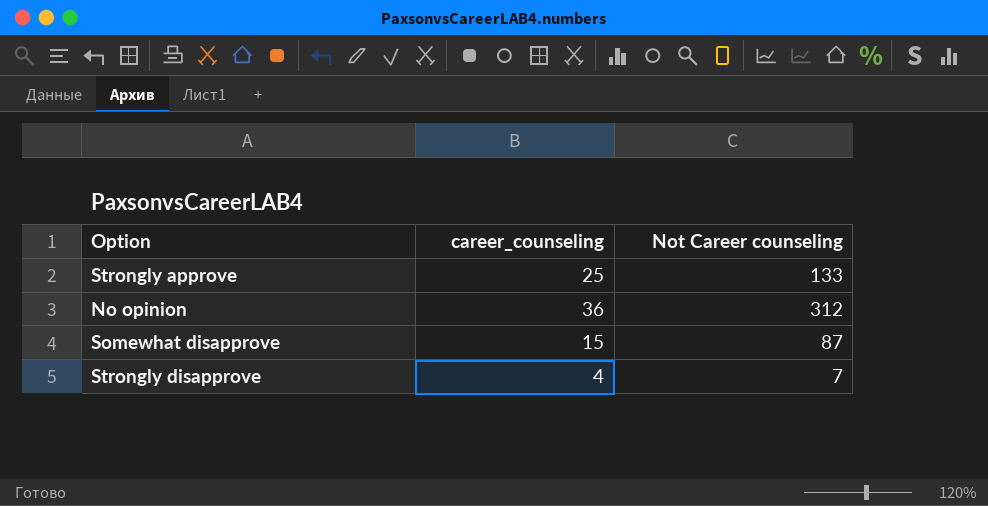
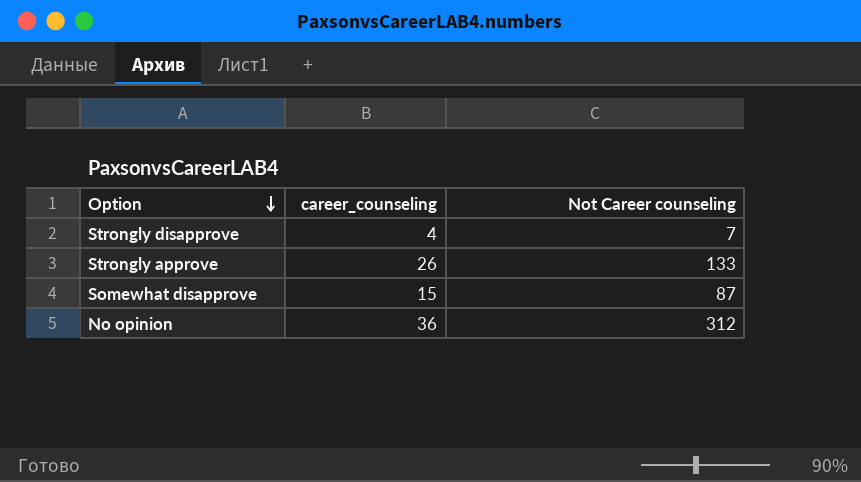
row order: none -> Option descending
Strongly approve | career_counseling: 25 -> 26

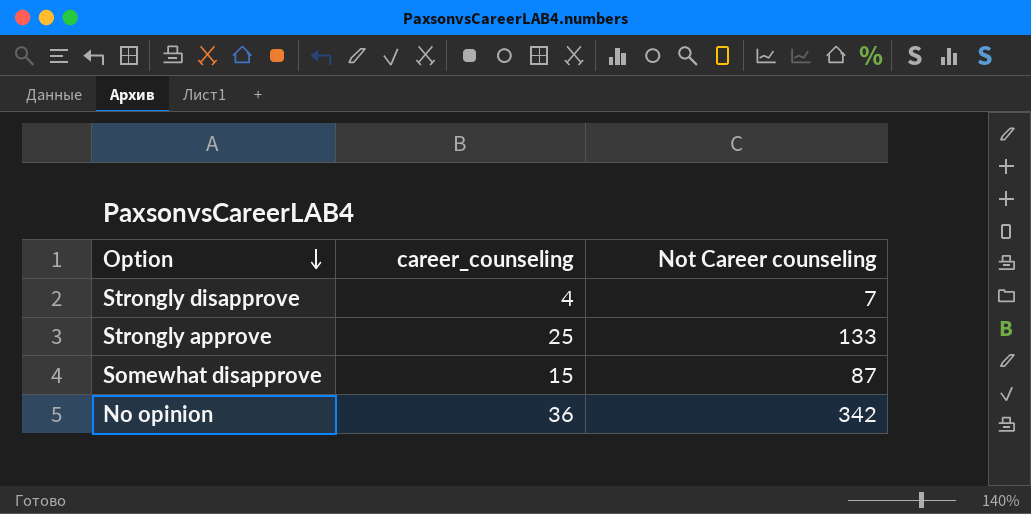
Strongly approve | career_counseling: 26 -> 25
No opinion | Not Career counseling: 312 -> 342

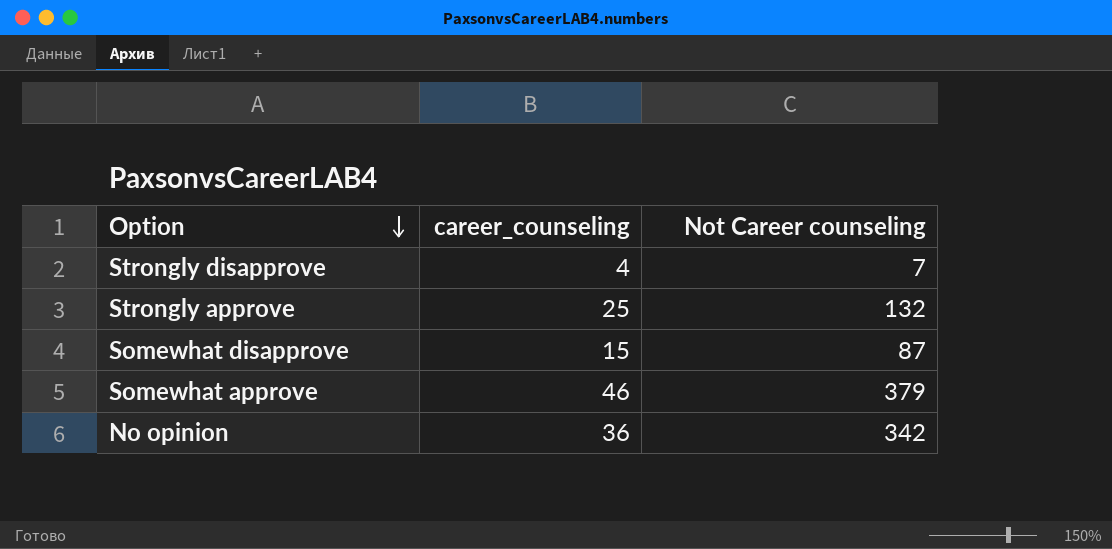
Strongly approve | Not Career counseling: 133 -> 132
row Somewhat approve: none -> 46 | 379

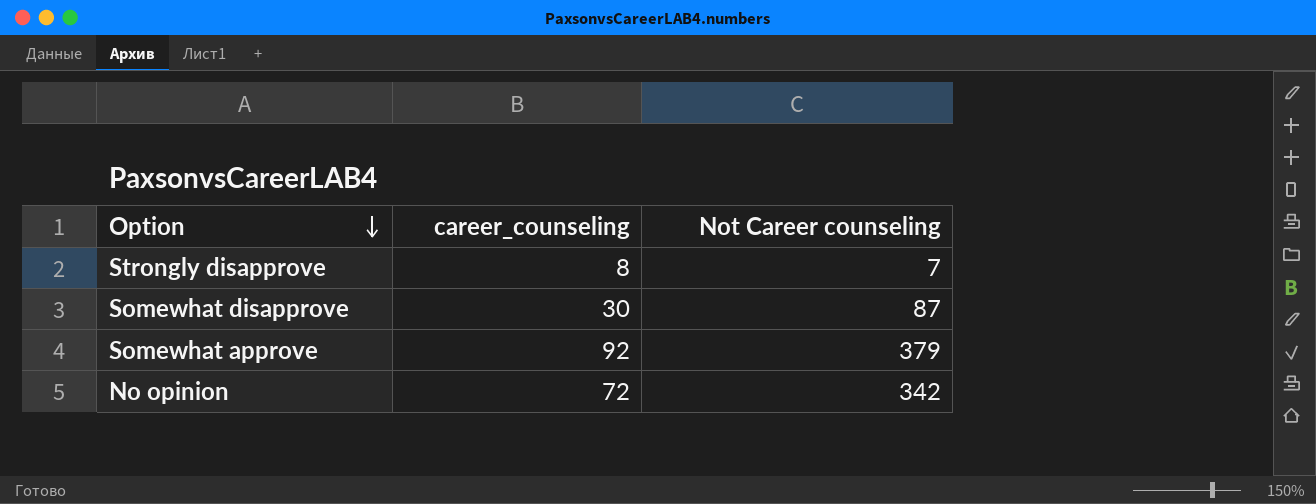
row Strongly approve: 25 | 132 -> none
Strongly disapprove | career_counseling: 4 -> 8
Somewhat disapprove | career_counseling: 15 -> 30
Somewhat approve | career_counseling: 46 -> 92
No opinion | career_counseling: 36 -> 72

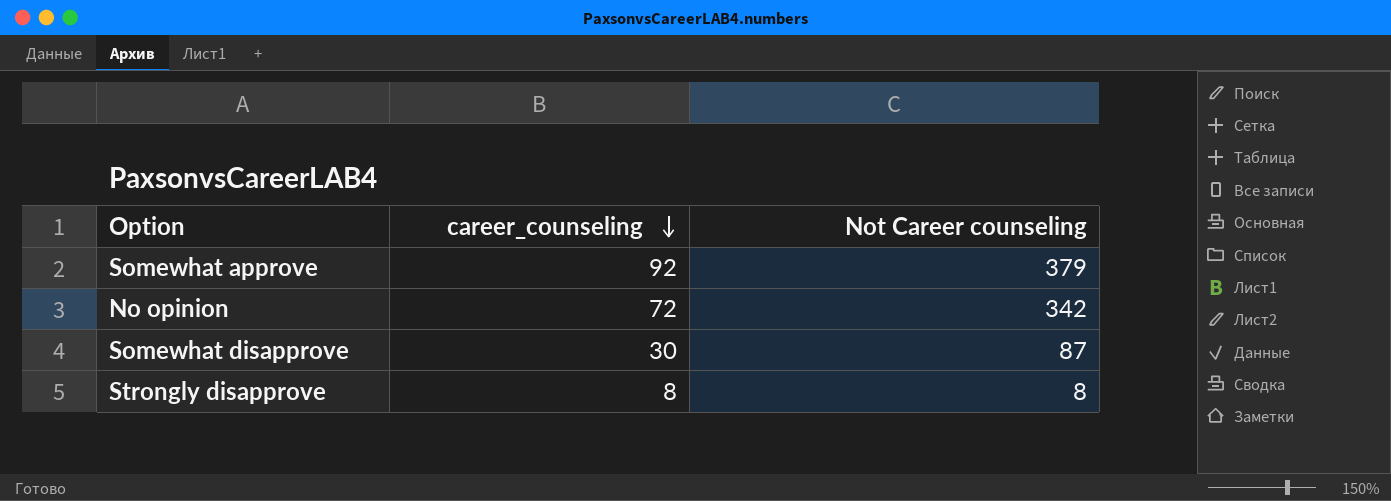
row order: Option descending -> career_counseling descending
Strongly disapprove | Not Career counseling: 7 -> 8

